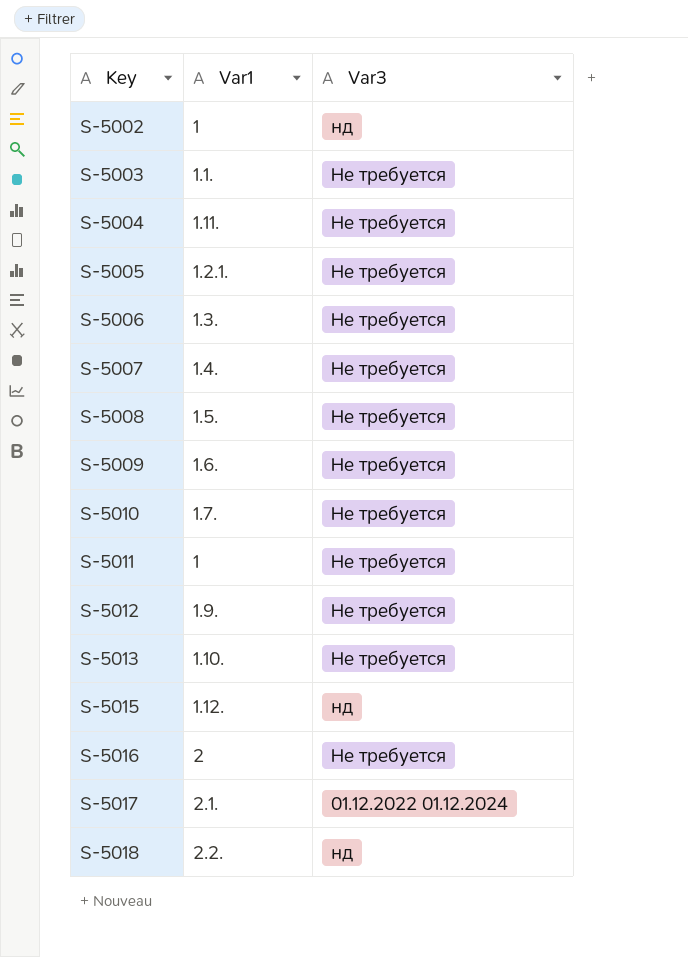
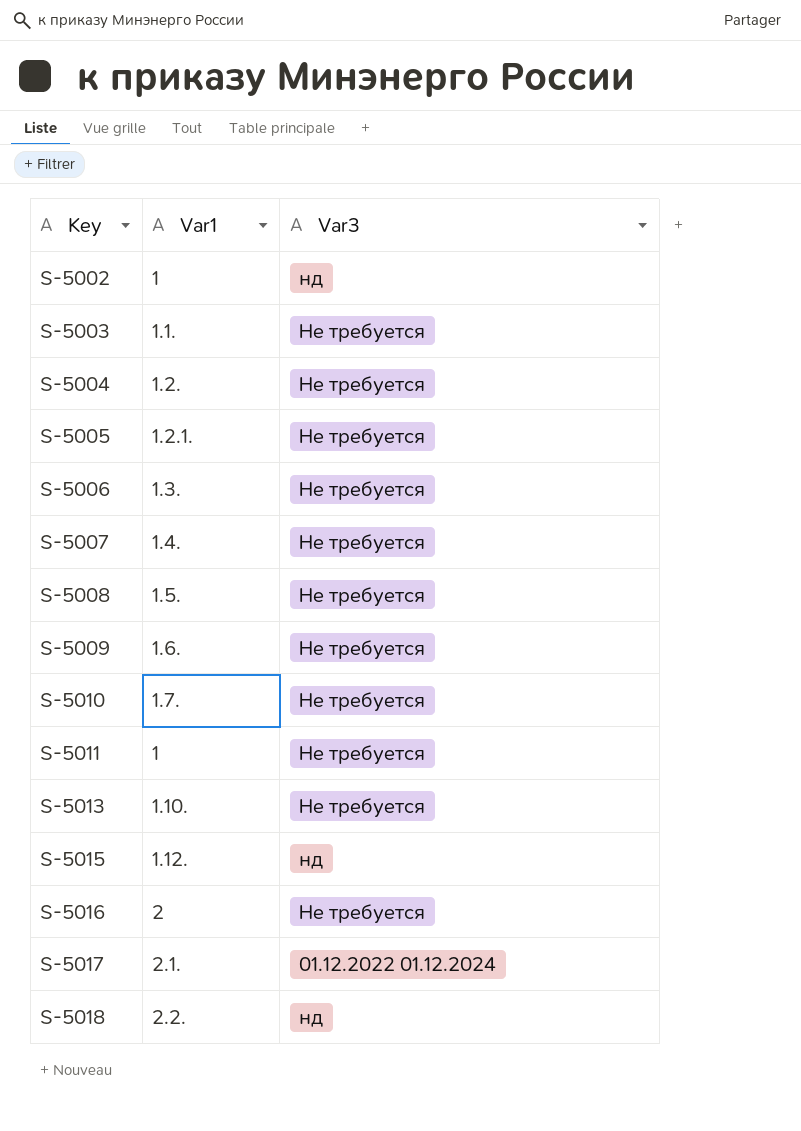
row S-5012: 1.9. | Не требуется -> none
S-5004 | Var1: 1.11. -> 1.2.

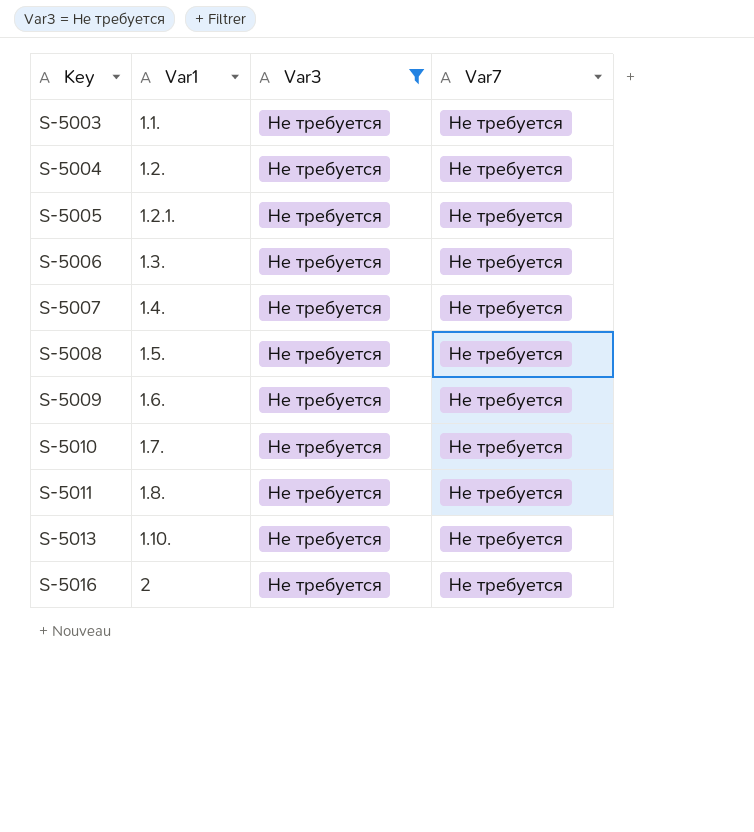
filter: none -> Var3 = Не требуется
column Var7 | position: none -> 4
S-5011 | Var1: 1 -> 1.8.

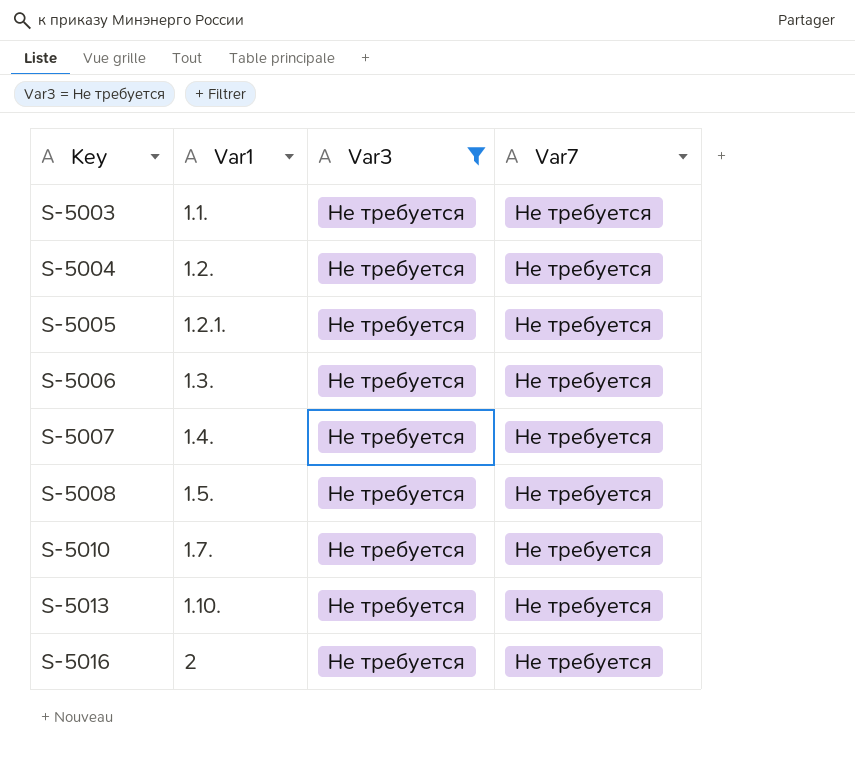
row S-5009: 1.6. | Не требуется | Не требуется -> none
row S-5011: 1.8. | Не требуется | Не требуется -> none

